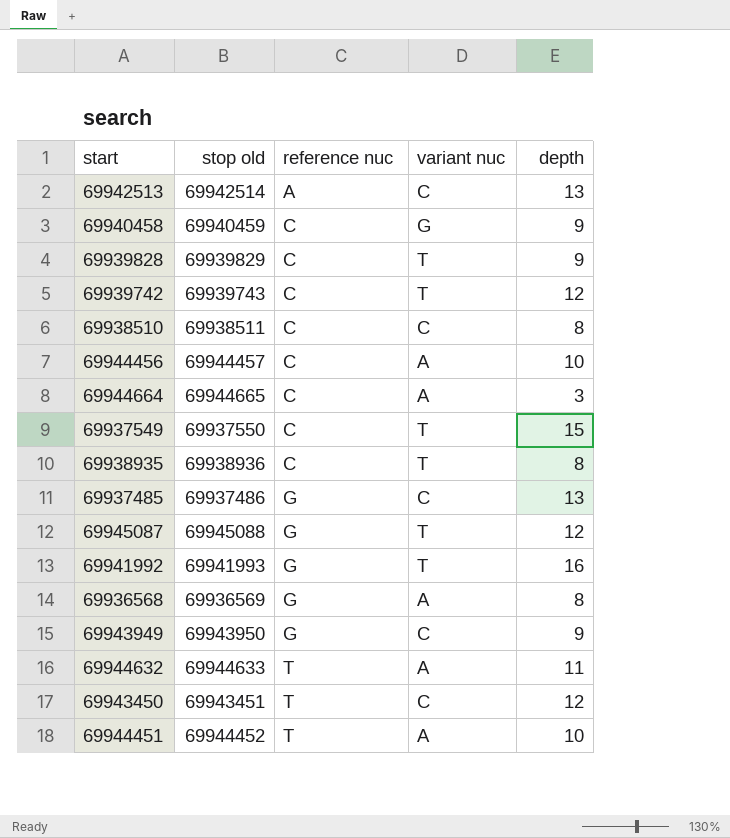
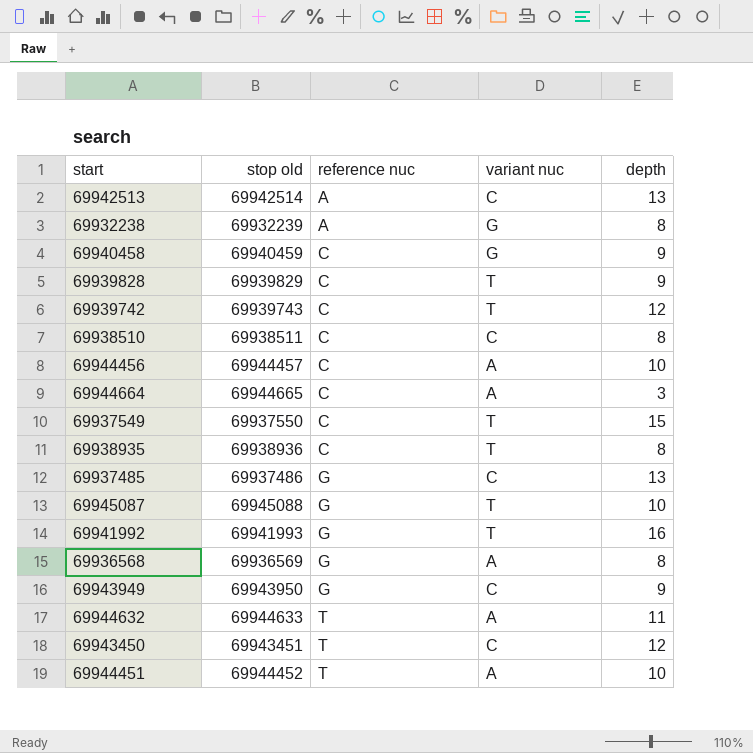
row 69932238: none -> 69932239 | A | G | 8
69945087 | depth: 12 -> 10

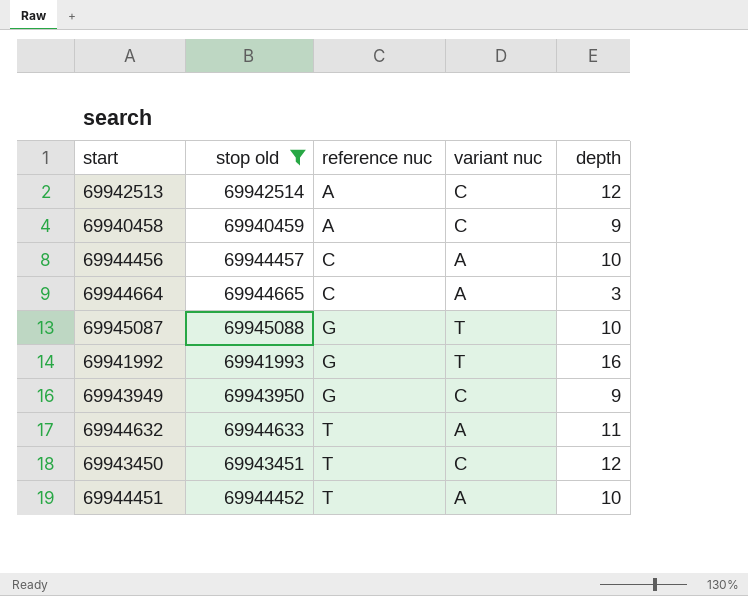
filter: none -> stop old >= 69940459
69942513 | depth: 13 -> 12
69940458 | reference nuc: C -> A
69940458 | variant nuc: G -> C

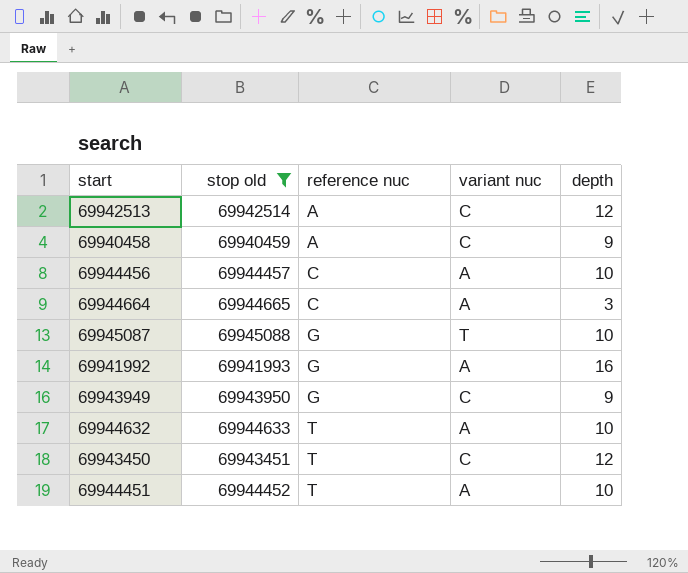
69941992 | variant nuc: T -> A
69944632 | depth: 11 -> 10

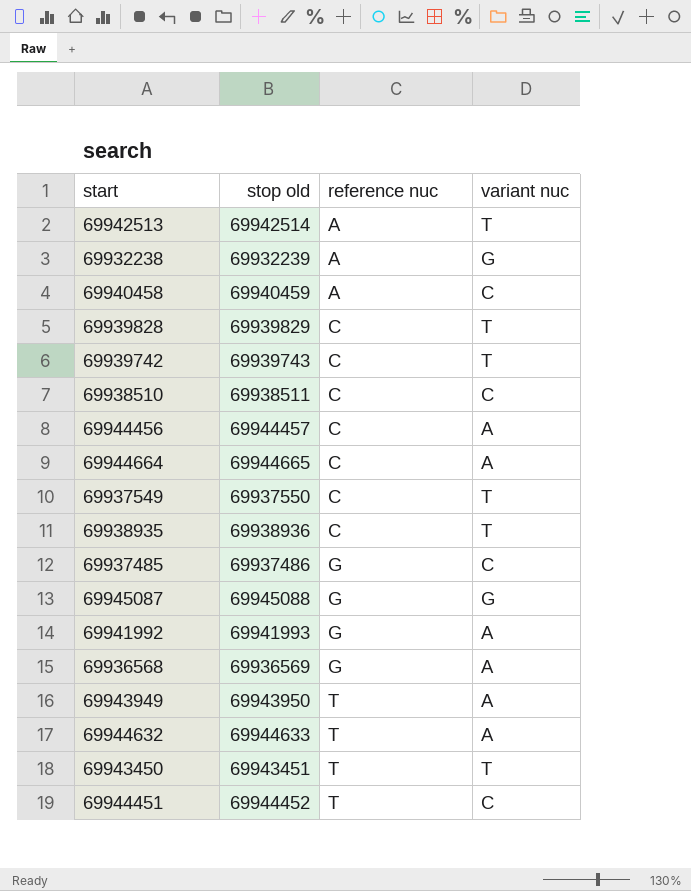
filter: stop old >= 69940459 -> none
column depth | position: 5 -> none
69942513 | variant nuc: C -> T
69945087 | variant nuc: T -> G
69943949 | reference nuc: G -> T
69943949 | variant nuc: C -> A
69943450 | variant nuc: C -> T
69944451 | variant nuc: A -> C

